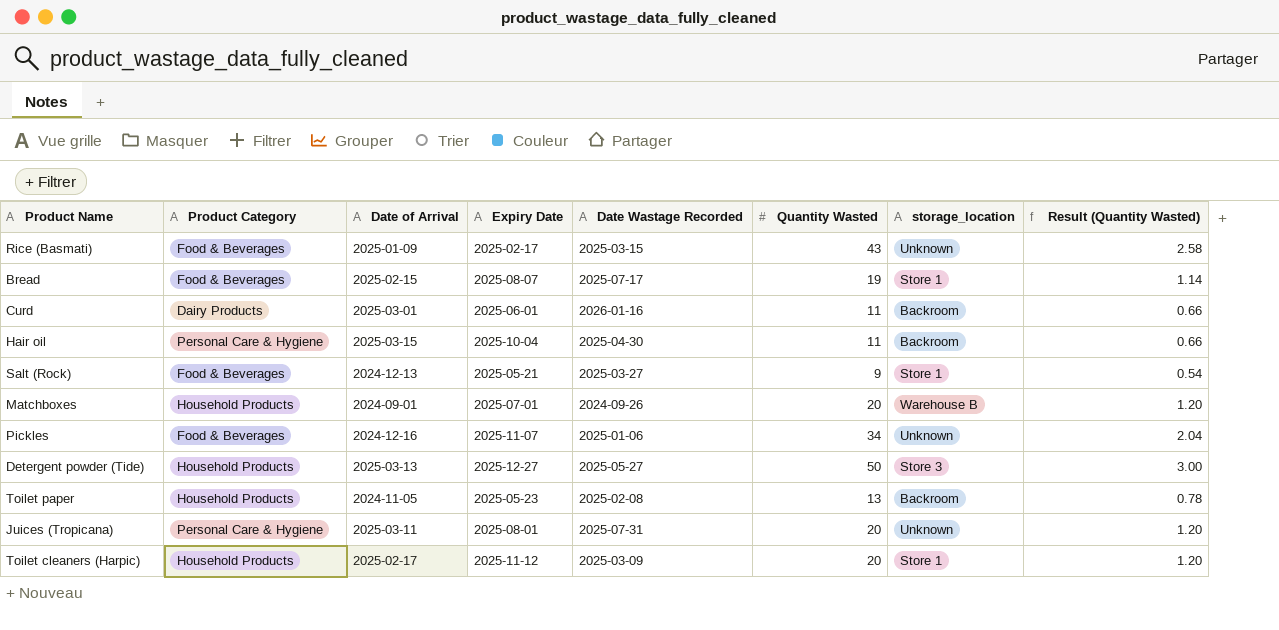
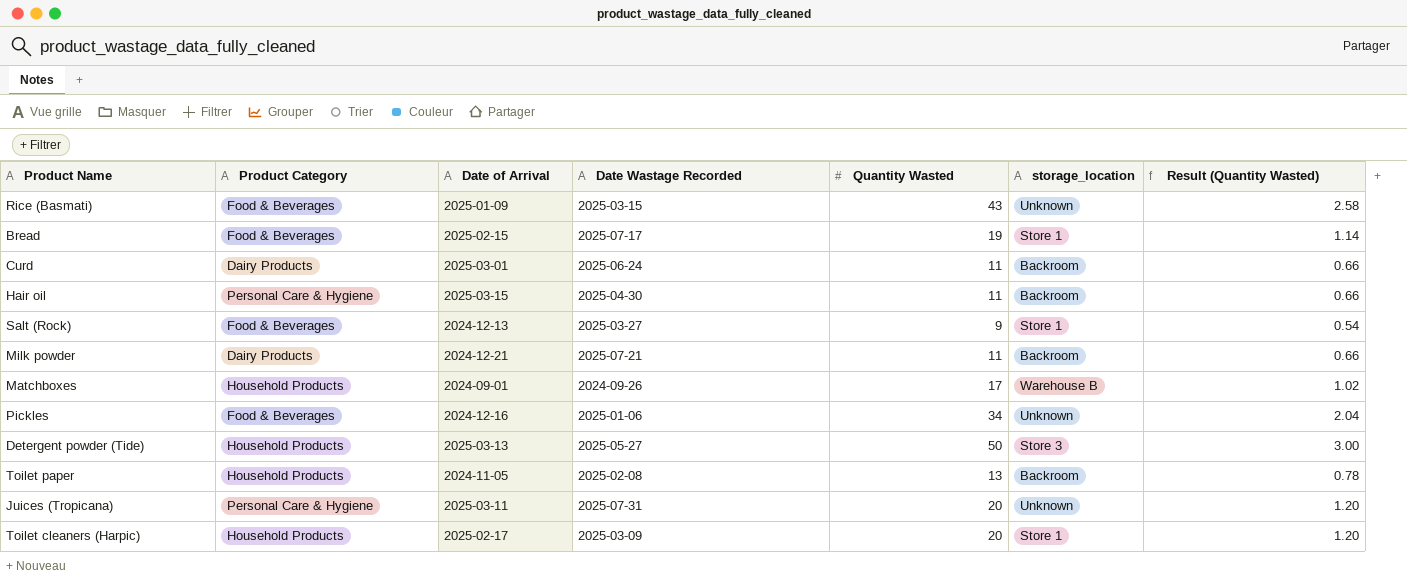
column Expiry Date | position: 4 -> none
Curd | Date Wastage Recorded: 2026-01-16 -> 2025-06-24
row Milk powder: none -> Dairy Products | 2024-12-21 | 2025-07-21 | 11 | Backroom | 0.66
Matchboxes | Quantity Wasted: 20 -> 17
Matchboxes | Result (Quantity Wasted): 1.20 -> 1.02

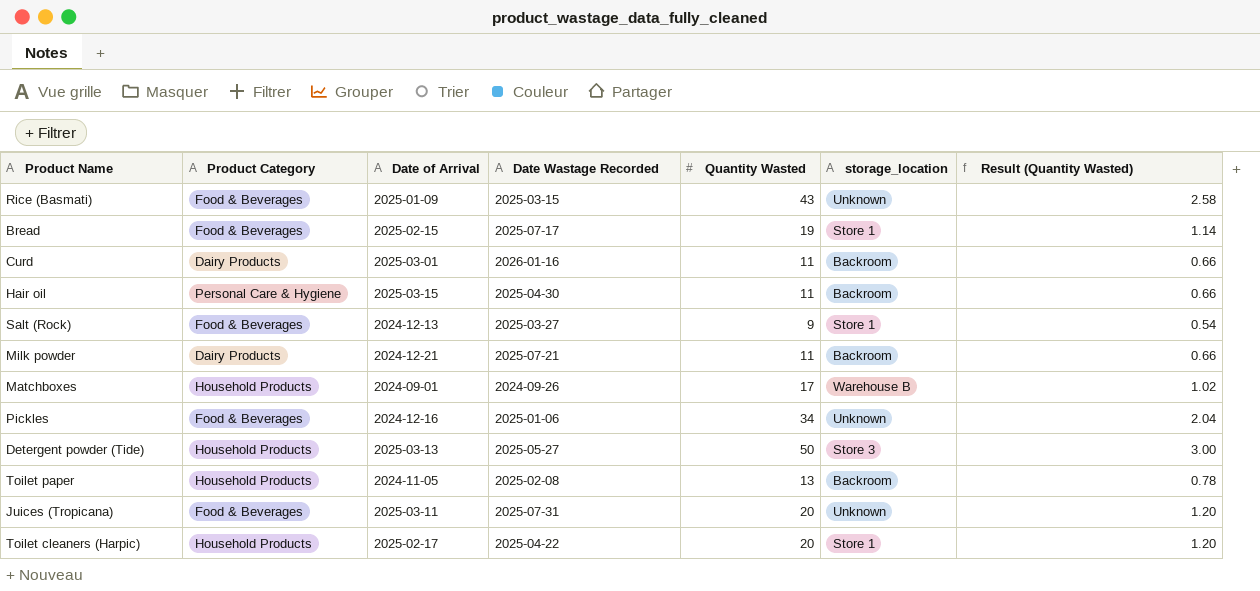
Curd | Date Wastage Recorded: 2025-06-24 -> 2026-01-16
Juices (Tropicana) | Product Category: Personal Care & Hygiene -> Food & Beverages
Toilet cleaners (Harpic) | Date Wastage Recorded: 2025-03-09 -> 2025-04-22

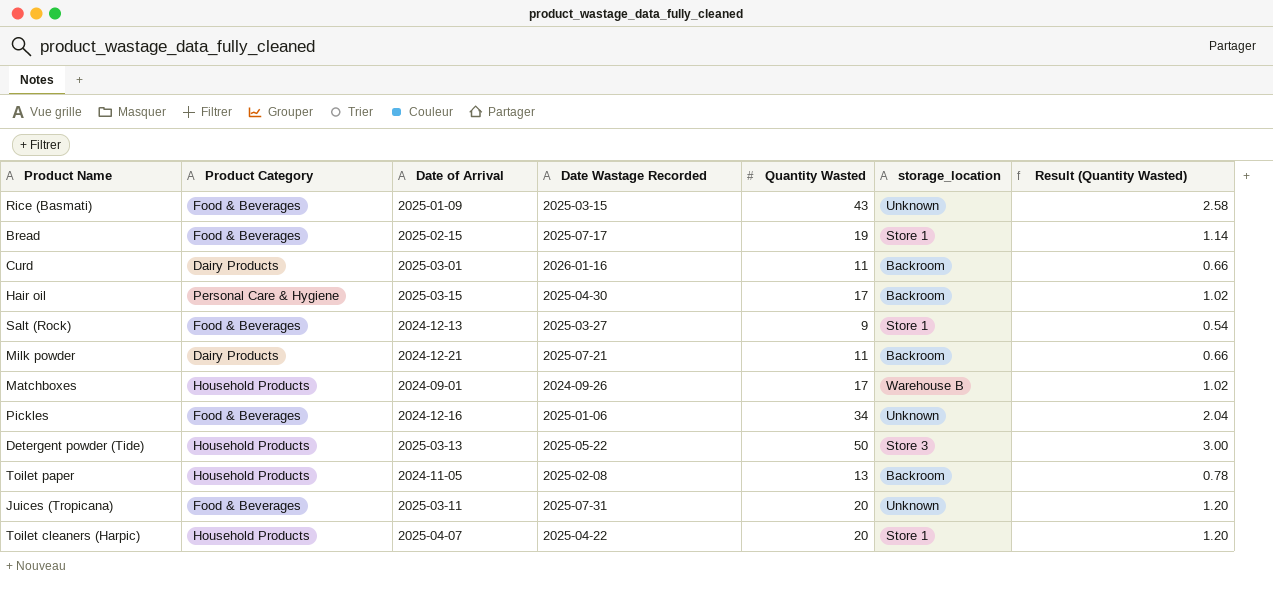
Hair oil | Quantity Wasted: 11 -> 17
Hair oil | Result (Quantity Wasted): 0.66 -> 1.02
Detergent powder (Tide) | Date Wastage Recorded: 2025-05-27 -> 2025-05-22
Toilet cleaners (Harpic) | Date of Arrival: 2025-02-17 -> 2025-04-07

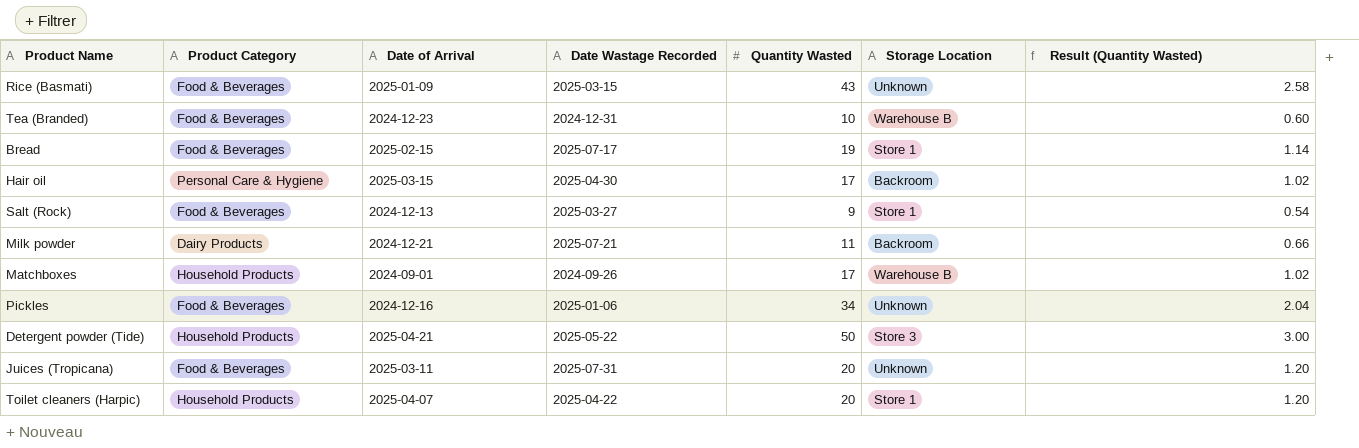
column name: storage_location -> Storage Location
row Curd: Dairy Products | 2025-03-01 | 2026-01-16 | 11 | Backroom | 0.66 -> none
row Toilet paper: Household Products | 2024-11-05 | 2025-02-08 | 13 | Backroom | 0.78 -> none
row Tea (Branded): none -> Food & Beverages | 2024-12-23 | 2024-12-31 | 10 | Warehouse B | 0.60
Detergent powder (Tide) | Date of Arrival: 2025-03-13 -> 2025-04-21

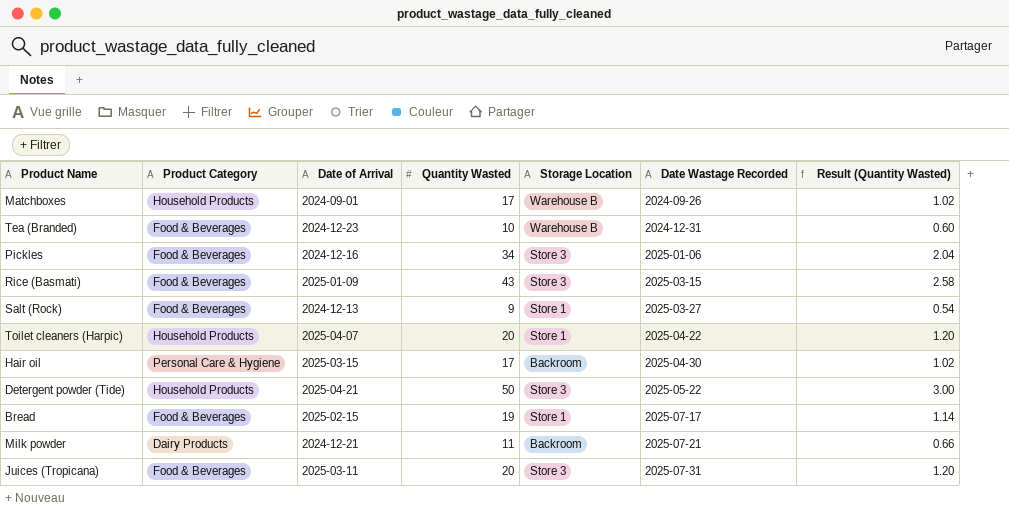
row order: none -> Date Wastage Recorded ascending
column Date Wastage Recorded | position: 4 -> 6
Pickles | Storage Location: Unknown -> Store 3
Rice (Basmati) | Storage Location: Unknown -> Store 3
Juices (Tropicana) | Storage Location: Unknown -> Store 3

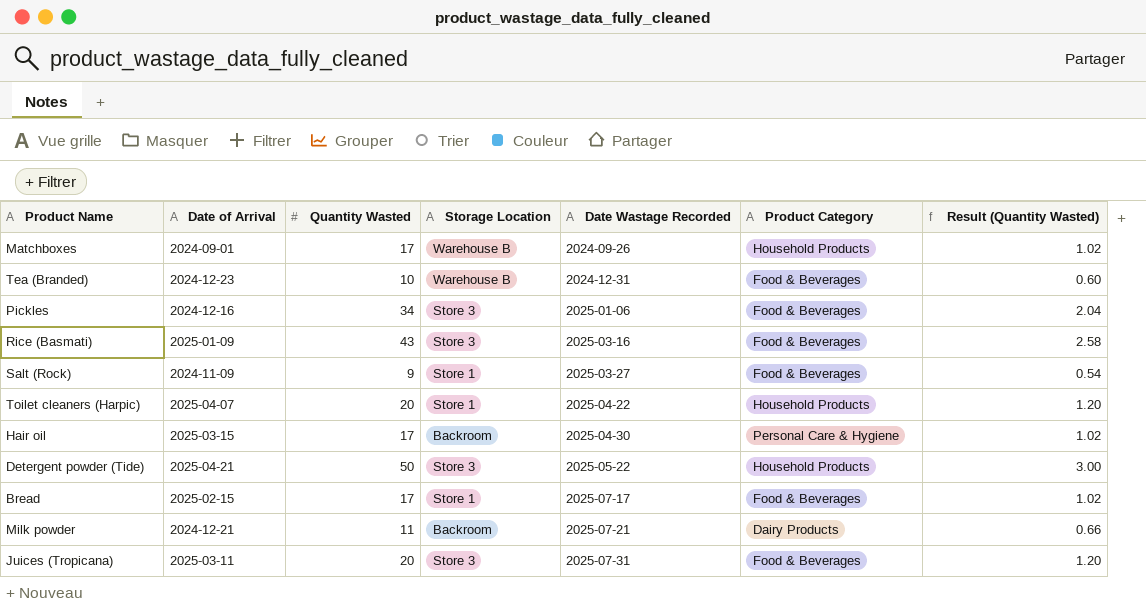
column Product Category | position: 2 -> 6
Rice (Basmati) | Date Wastage Recorded: 2025-03-15 -> 2025-03-16
Salt (Rock) | Date of Arrival: 2024-12-13 -> 2024-11-09
Bread | Quantity Wasted: 19 -> 17
Bread | Result (Quantity Wasted): 1.14 -> 1.02

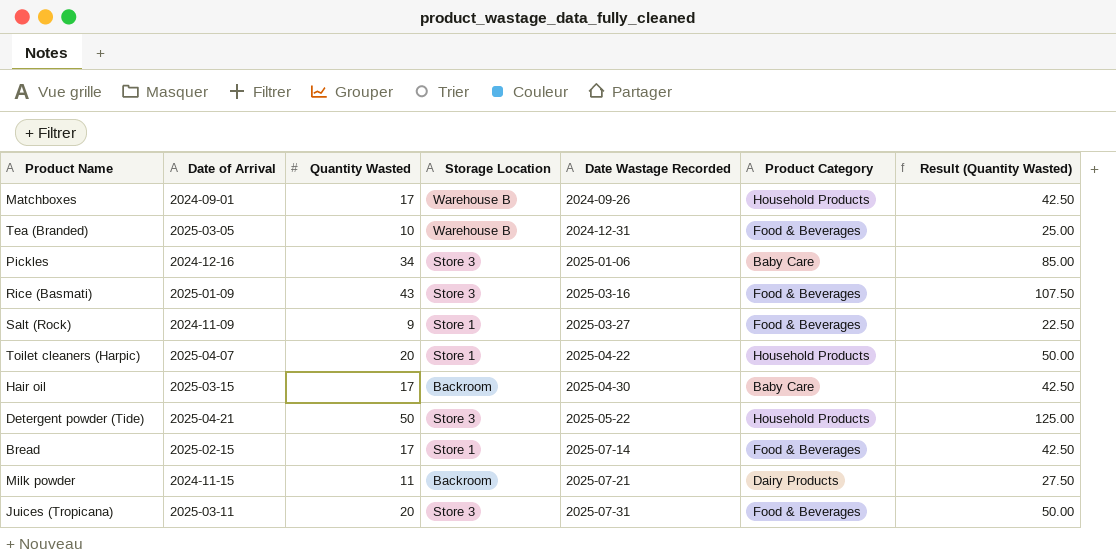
column Result (Quantity Wasted) | formula: [Quantity Wasted] * 0.06 -> [Quantity Wasted] * 2.5
Tea (Branded) | Date of Arrival: 2024-12-23 -> 2025-03-05
Pickles | Product Category: Food & Beverages -> Baby Care
Hair oil | Product Category: Personal Care & Hygiene -> Baby Care
Bread | Date Wastage Recorded: 2025-07-17 -> 2025-07-14
Milk powder | Date of Arrival: 2024-12-21 -> 2024-11-15

